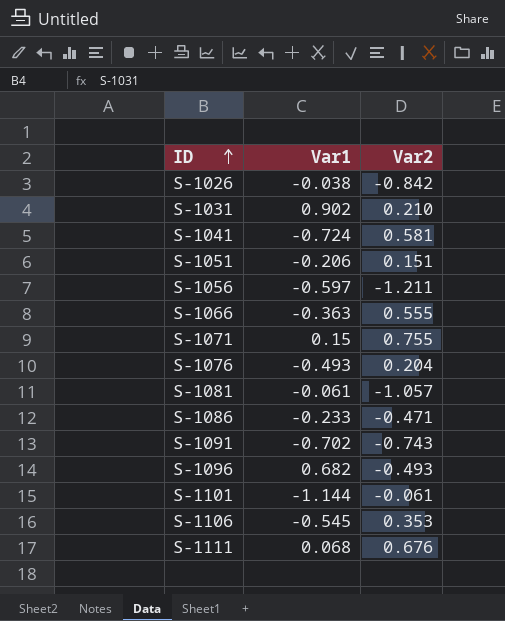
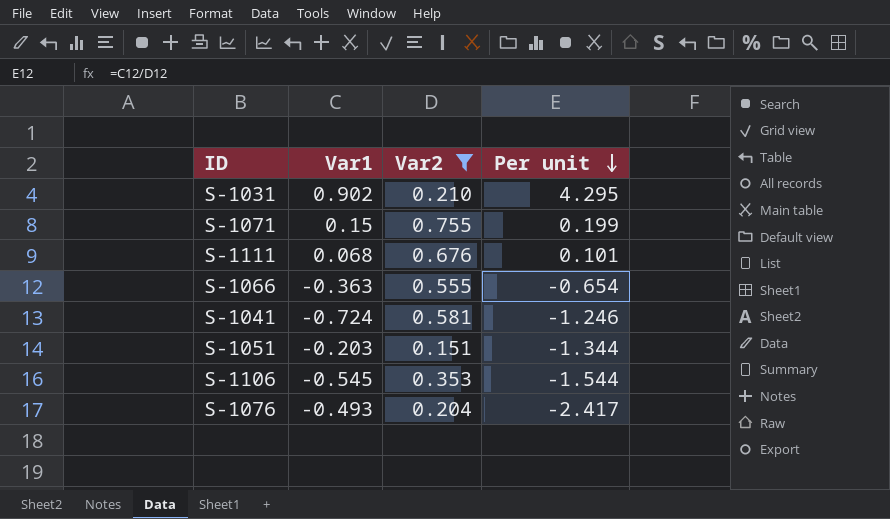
filter: none -> Var2 >= 0.151
row order: ID ascending -> Per unit descending
column Per unit | formula: none -> [Var1] / [Var2]
S-1051 | Var1: -0.206 -> -0.203

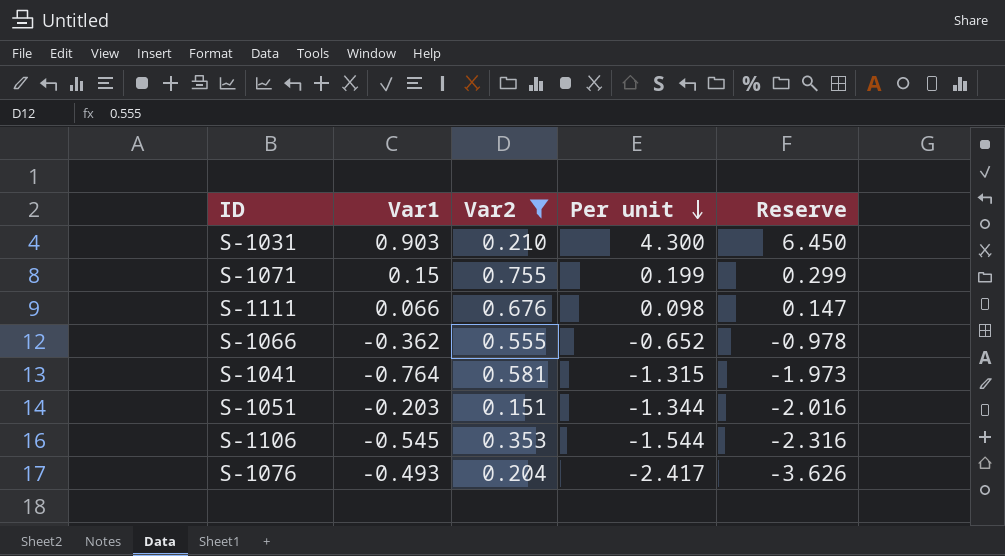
column Reserve | formula: none -> [Per unit] * 1.5
S-1031 | Var1: 0.902 -> 0.903
S-1031 | Per unit: 4.295 -> 4.300
S-1111 | Var1: 0.068 -> 0.066
S-1111 | Per unit: 0.101 -> 0.098
S-1066 | Var1: -0.363 -> -0.362
S-1066 | Per unit: -0.654 -> -0.652
S-1041 | Var1: -0.724 -> -0.764
S-1041 | Per unit: -1.246 -> -1.315

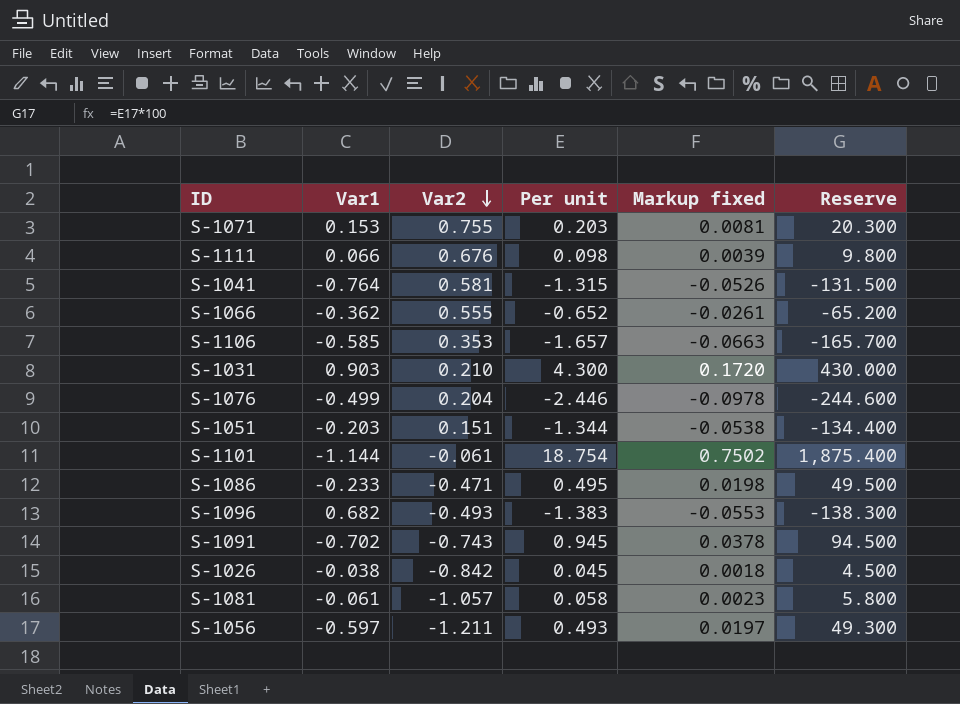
filter: Var2 >= 0.151 -> none
row order: Per unit descending -> Var2 descending
column Markup fixed | formula: none -> [Per unit] * 0.04
column Reserve | formula: [Per unit] * 1.5 -> [Per unit] * 100
S-1071 | Var1: 0.15 -> 0.153
S-1071 | Per unit: 0.199 -> 0.203
S-1106 | Var1: -0.545 -> -0.585
S-1106 | Per unit: -1.544 -> -1.657
S-1076 | Var1: -0.493 -> -0.499
S-1076 | Per unit: -2.417 -> -2.446

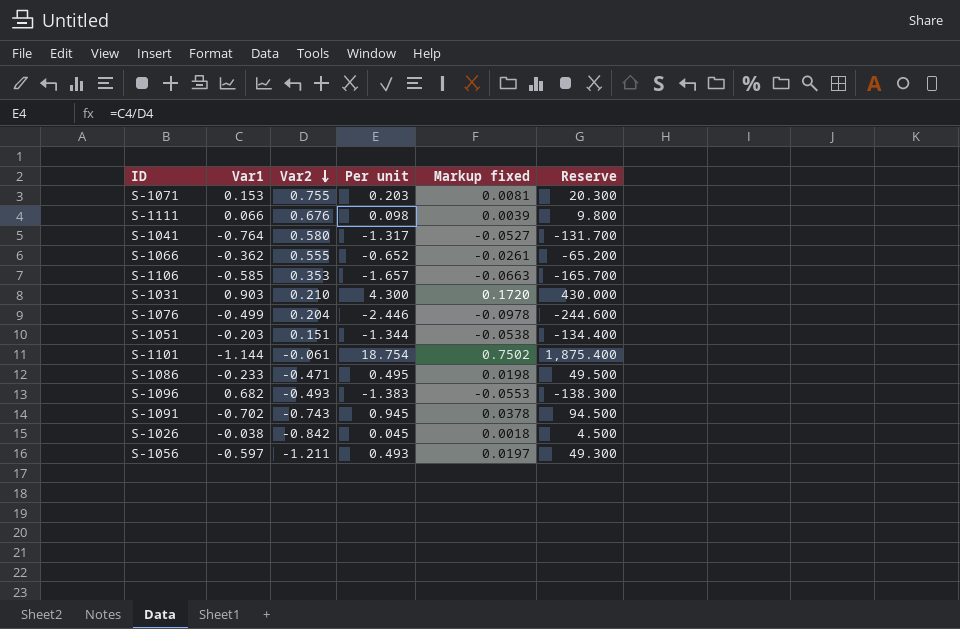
row S-1081: -0.061 | -1.057 | 0.058 | 0.0023 | 5.800 -> none
S-1041 | Var2: 0.581 -> 0.580
S-1041 | Per unit: -1.315 -> -1.317
S-1041 | Markup fixed: -0.0526 -> -0.0527
S-1041 | Reserve: -131.500 -> -131.700

